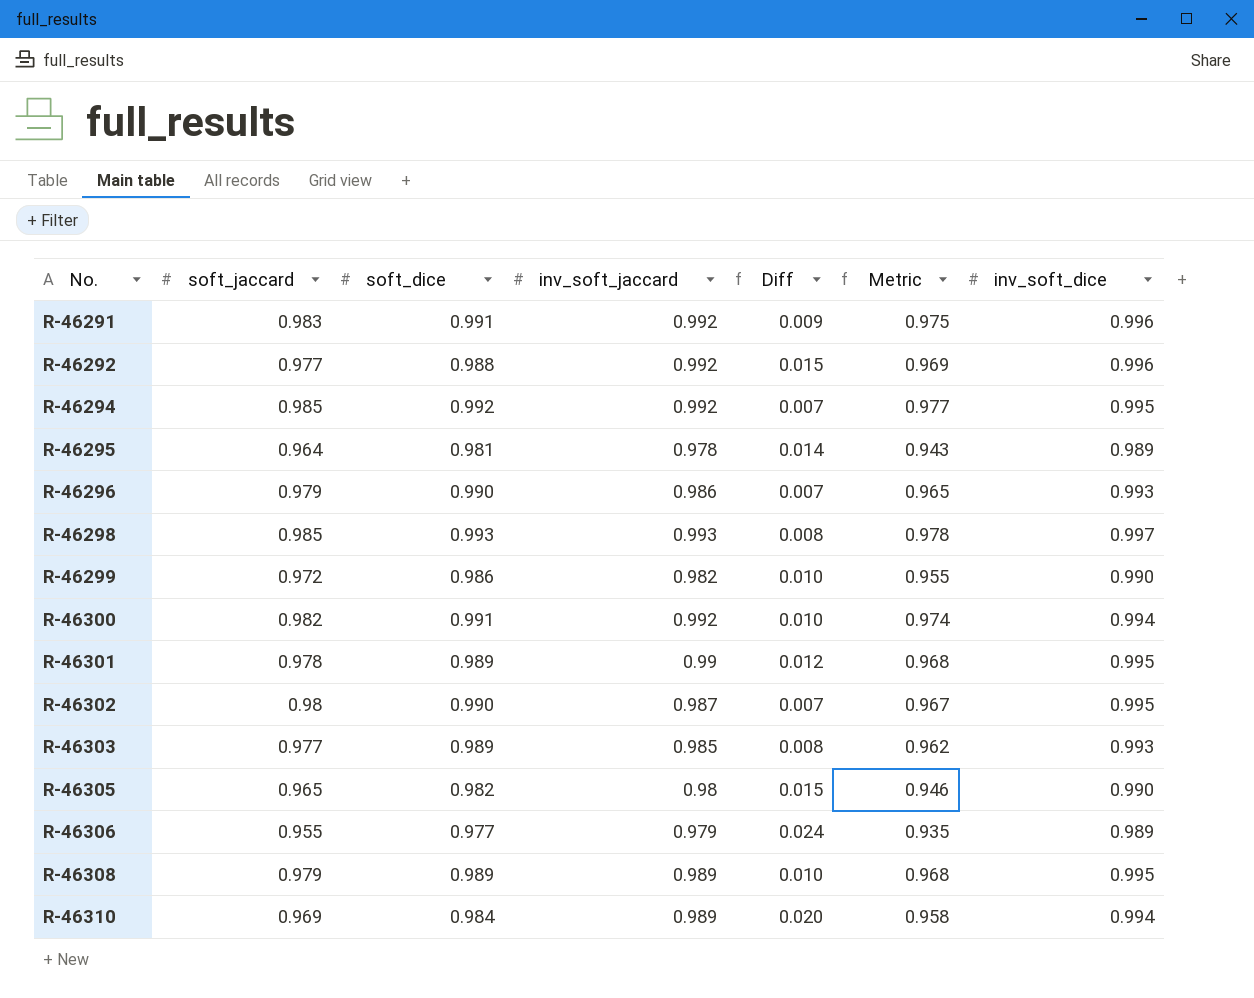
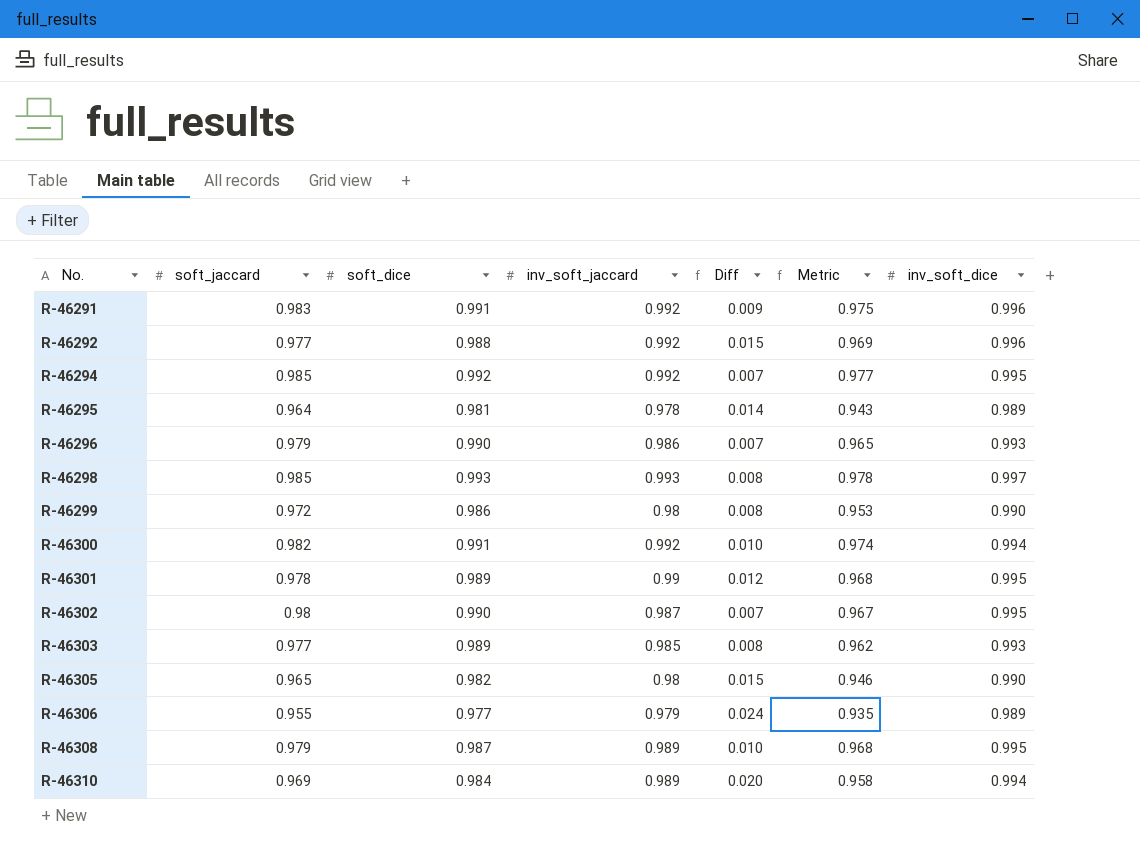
R-46299 | inv_soft_jaccard: 0.982 -> 0.98
R-46299 | Diff: 0.010 -> 0.008
R-46299 | Metric: 0.955 -> 0.953
R-46308 | soft_dice: 0.989 -> 0.987

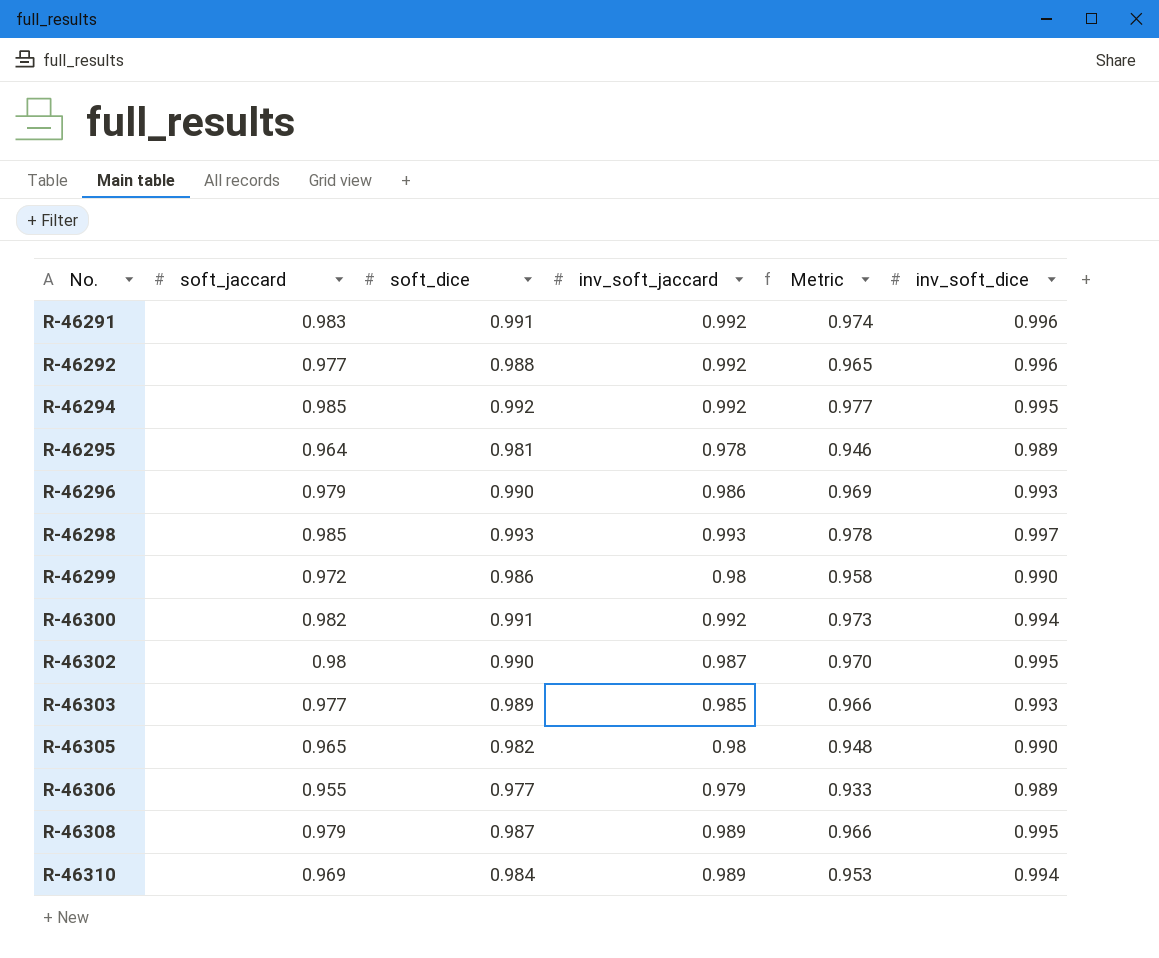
column Diff | formula: [inv_soft_jaccard] - [soft_jaccard] -> none
column Metric | formula: [soft_jaccard] * [inv_soft_jaccard] -> [soft_jaccard] * [soft_dice]
row R-46301: 0.978 | 0.989 | 0.99 | 0.012 | 0.968 | 0.995 -> none

